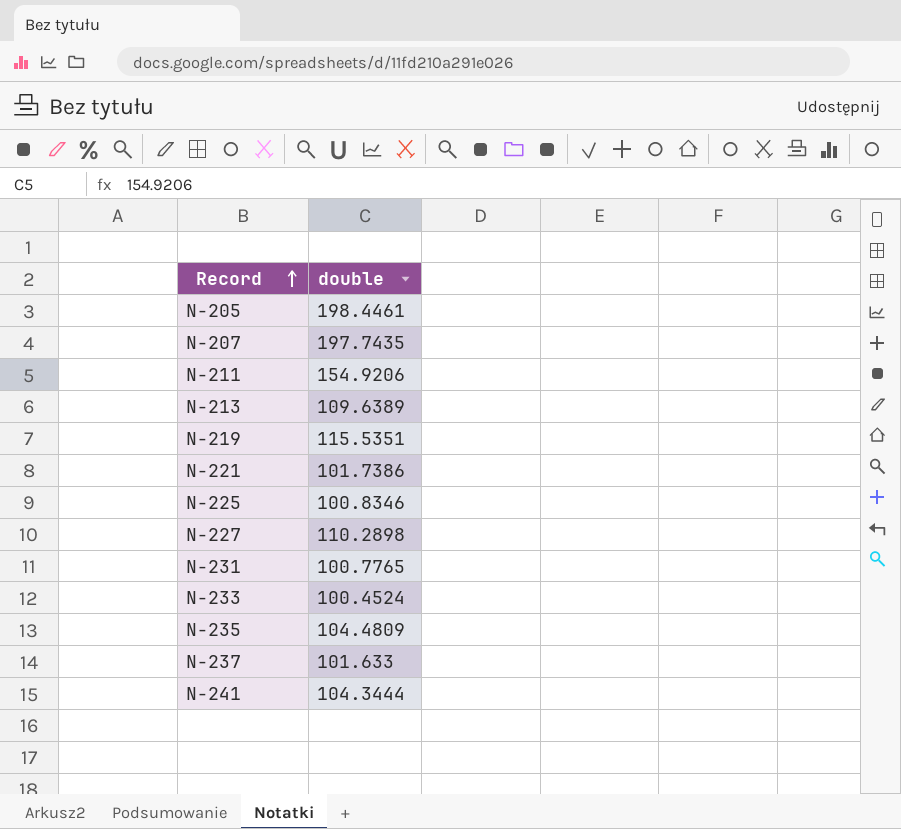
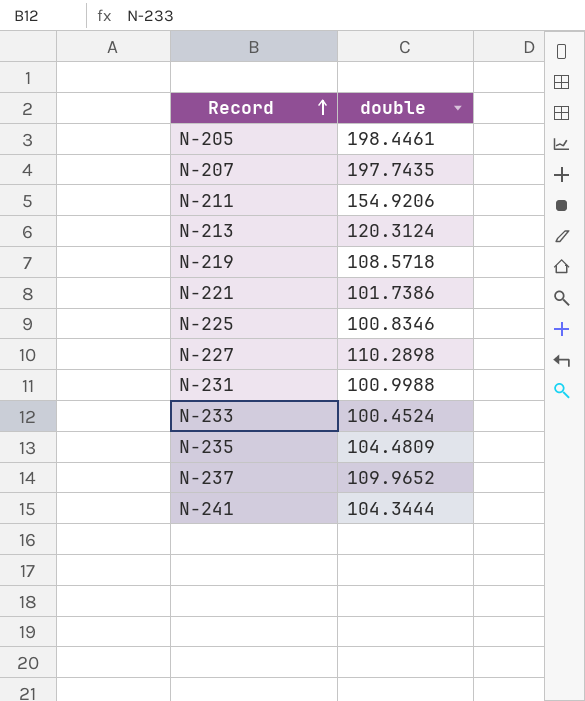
N-213 | double: 109.6389 -> 120.3124
N-219 | double: 115.5351 -> 108.5718
N-231 | double: 100.7765 -> 100.9988
N-237 | double: 101.633 -> 109.9652

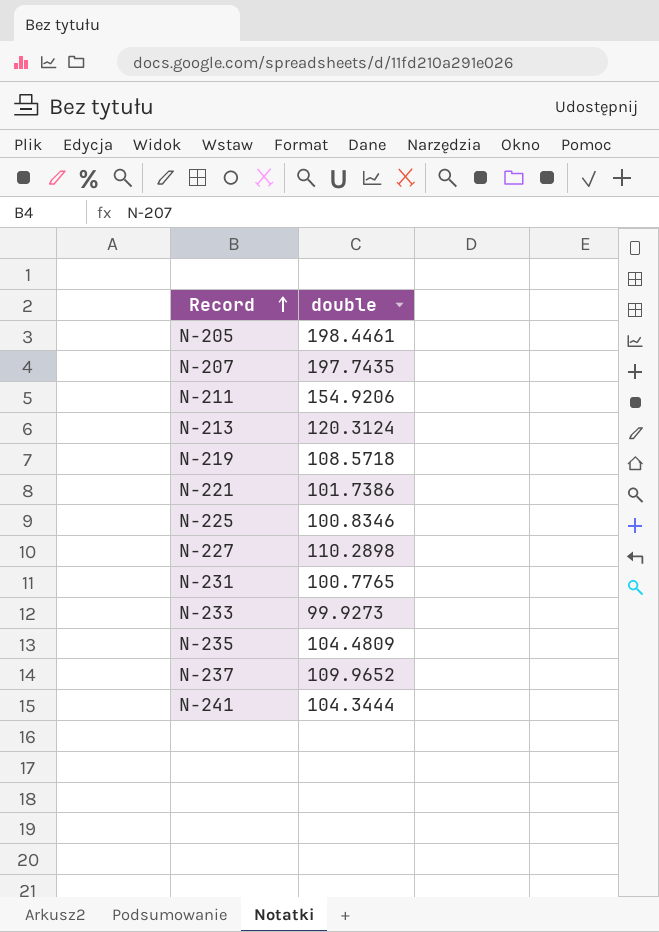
N-231 | double: 100.9988 -> 100.7765
N-233 | double: 100.4524 -> 99.9273

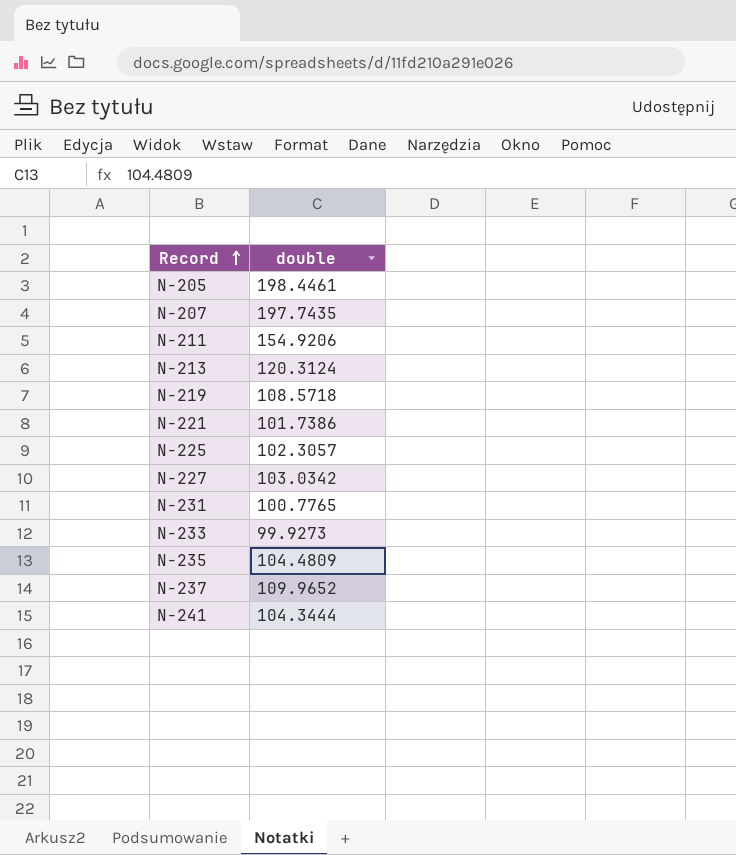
N-225 | double: 100.8346 -> 102.3057
N-227 | double: 110.2898 -> 103.0342

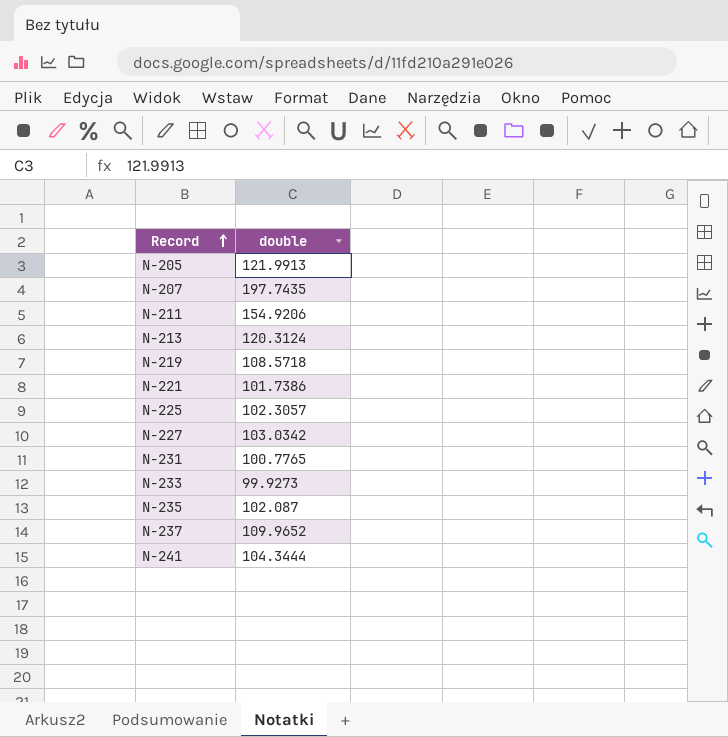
N-205 | double: 198.4461 -> 121.9913
N-235 | double: 104.4809 -> 102.087

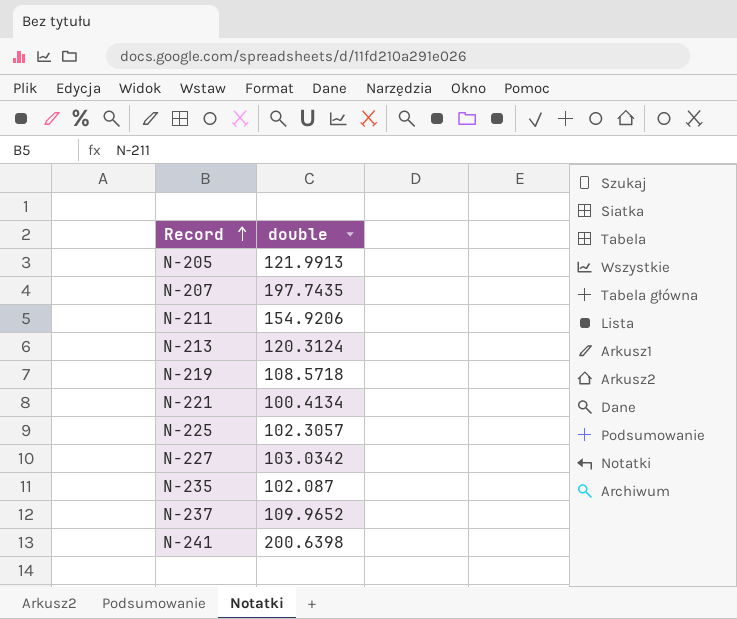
row N-231: 100.7765 -> none
row N-233: 99.9273 -> none
N-221 | double: 101.7386 -> 100.4134
N-241 | double: 104.3444 -> 200.6398

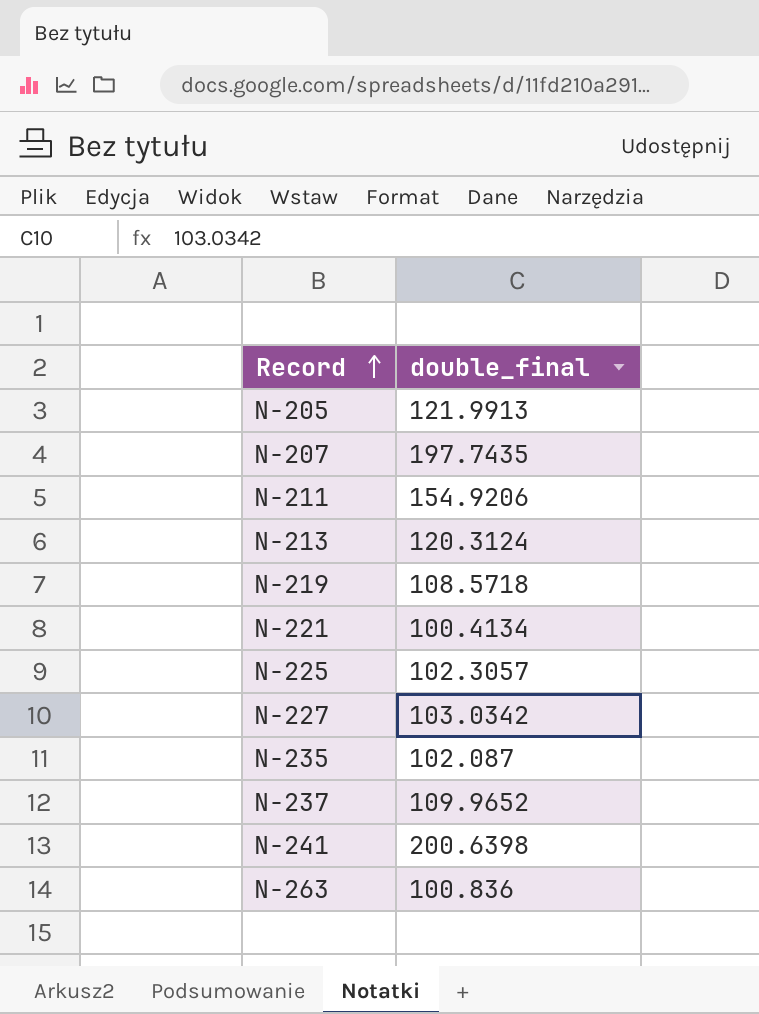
column name: double -> double_final
row N-263: none -> 100.836

